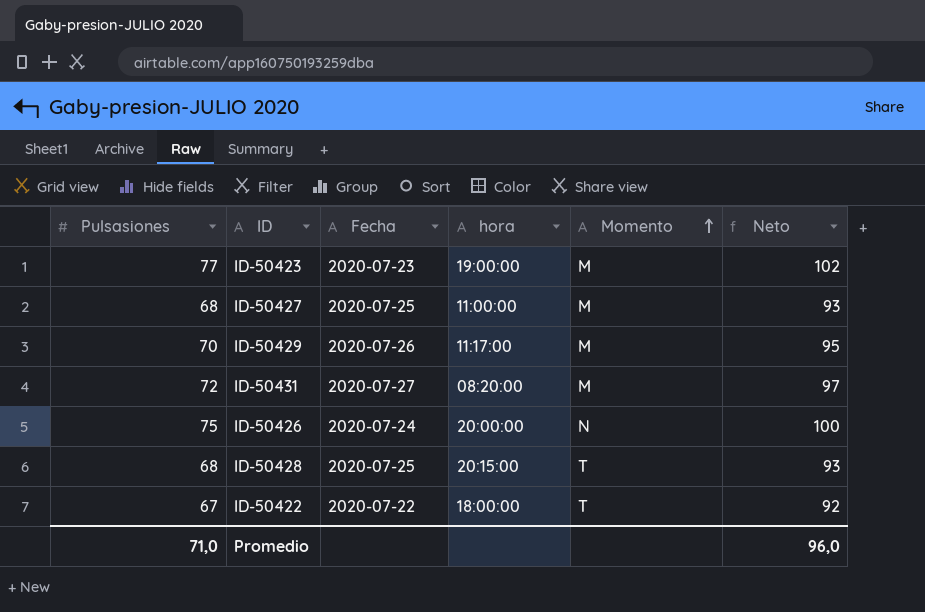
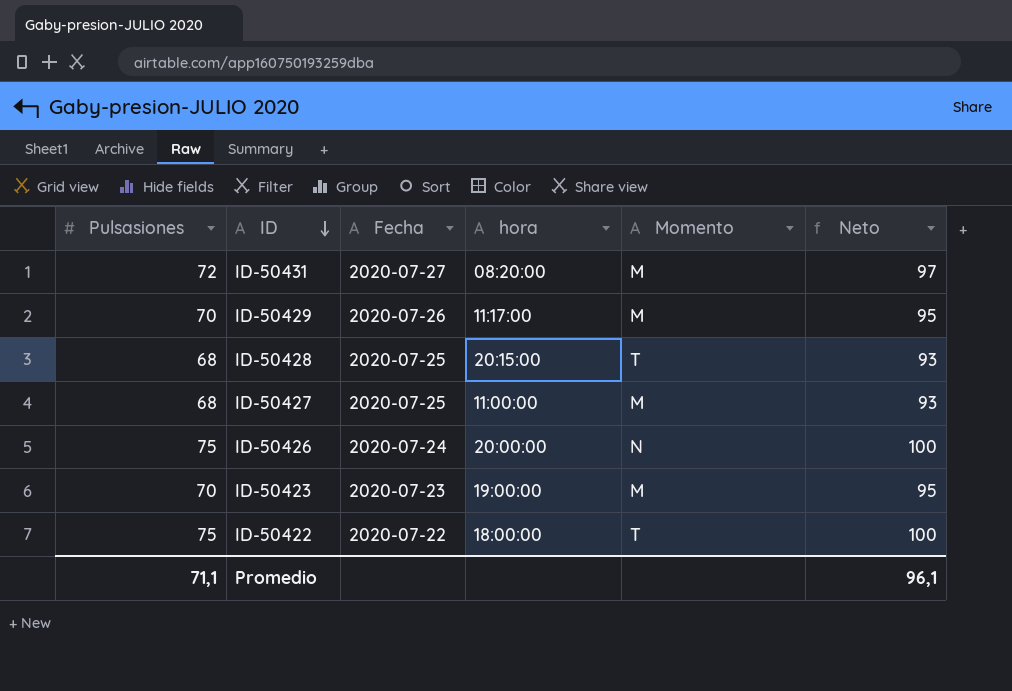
row order: Momento ascending -> ID descending
ID-50423 | Pulsasiones: 77 -> 70
ID-50423 | Neto: 102 -> 95
ID-50422 | Pulsasiones: 67 -> 75
ID-50422 | Neto: 92 -> 100
Promedio | Pulsasiones: 71,0 -> 71,1
Promedio | Neto: 96,0 -> 96,1

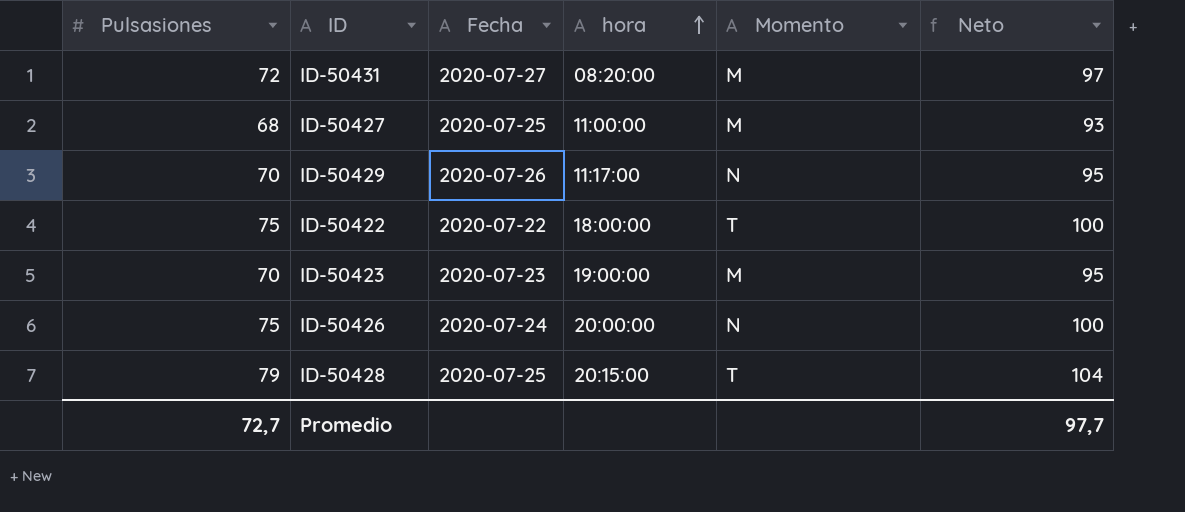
row order: ID descending -> hora ascending
ID-50429 | Momento: M -> N
ID-50428 | Pulsasiones: 68 -> 79
ID-50428 | Neto: 93 -> 104
Promedio | Pulsasiones: 71,1 -> 72,7
Promedio | Neto: 96,1 -> 97,7

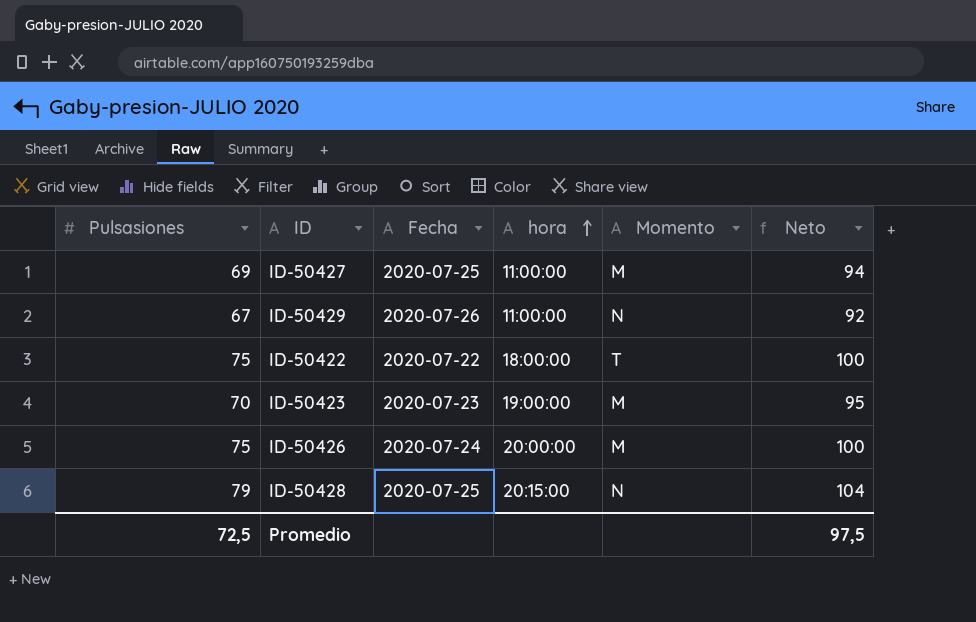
row ID-50431: 72 | 2020-07-27 | 08:20:00 | M | 97 -> none
ID-50427 | Pulsasiones: 68 -> 69
ID-50427 | Neto: 93 -> 94
ID-50429 | Pulsasiones: 70 -> 67
ID-50429 | hora: 11:17:00 -> 11:00:00
ID-50429 | Neto: 95 -> 92
ID-50426 | Momento: N -> M
ID-50428 | Momento: T -> N
Promedio | Pulsasiones: 72,7 -> 72,5
Promedio | Neto: 97,7 -> 97,5

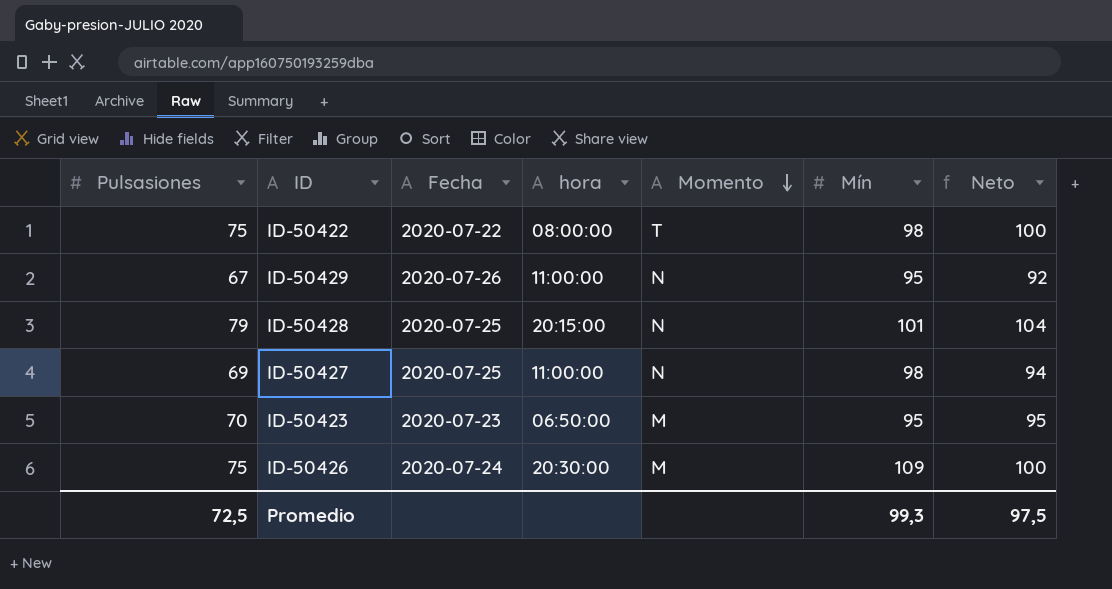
row order: hora ascending -> Momento descending
column Mín | position: none -> 6
ID-50422 | hora: 18:00:00 -> 08:00:00
ID-50427 | Momento: M -> N
ID-50423 | hora: 19:00:00 -> 06:50:00
ID-50426 | hora: 20:00:00 -> 20:30:00

